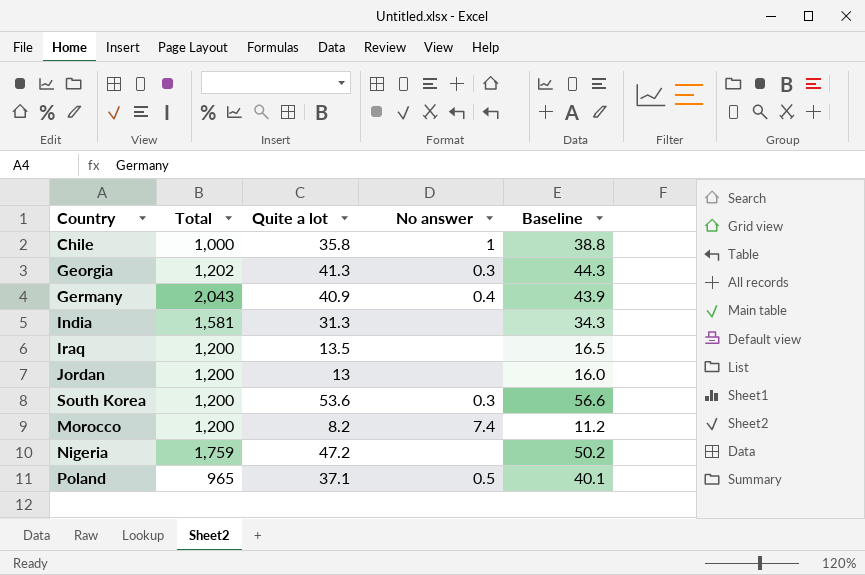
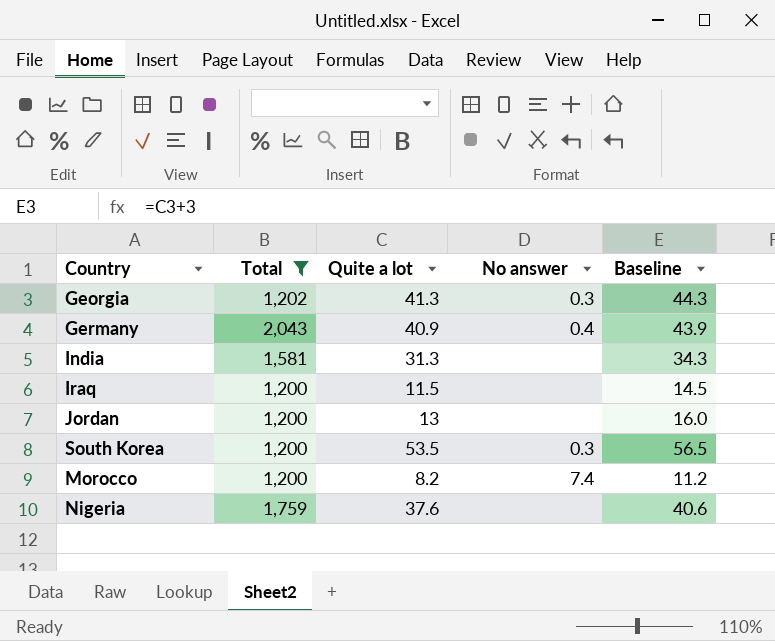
filter: none -> Total >= 1,200
Iraq | Quite a lot: 13.5 -> 11.5
Iraq | Baseline: 16.5 -> 14.5
South Korea | Quite a lot: 53.6 -> 53.5
South Korea | Baseline: 56.6 -> 56.5
Nigeria | Quite a lot: 47.2 -> 37.6
Nigeria | Baseline: 50.2 -> 40.6

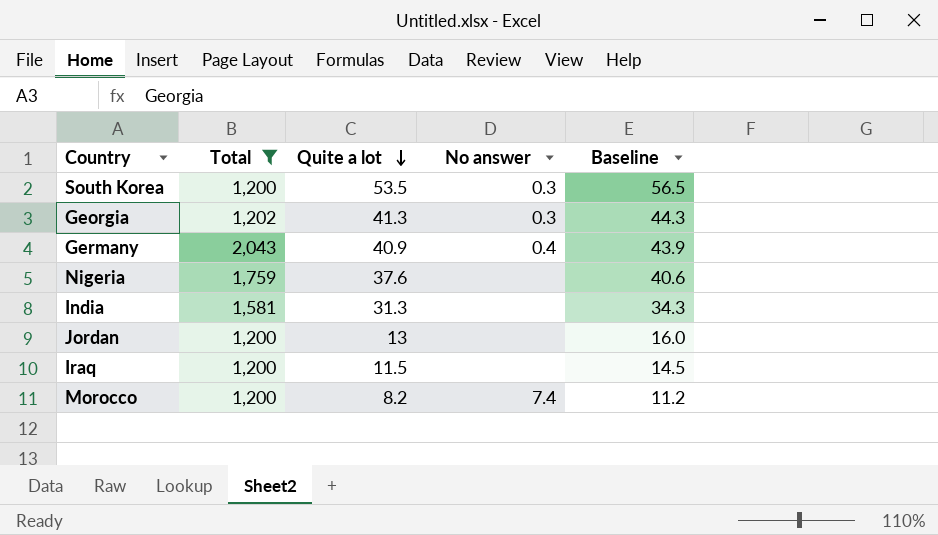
row order: none -> Quite a lot descending

